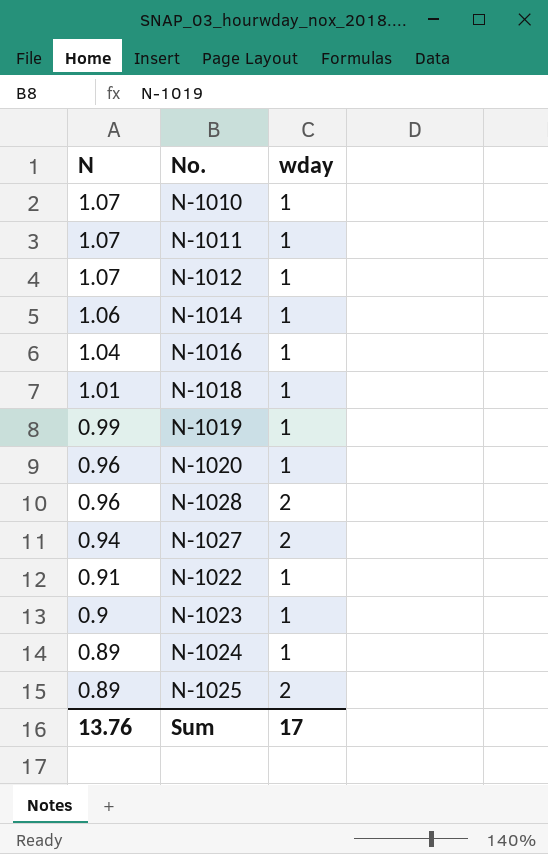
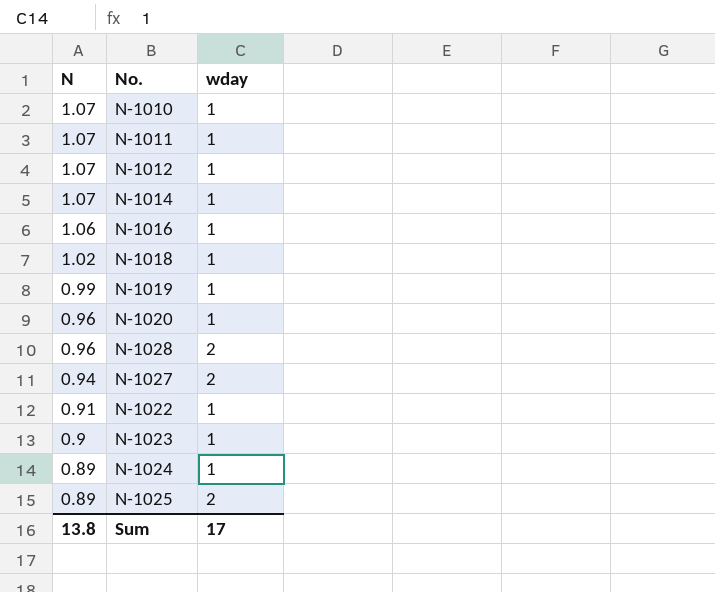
N-1014 | N: 1.06 -> 1.07
N-1016 | N: 1.04 -> 1.06
N-1018 | N: 1.01 -> 1.02
Sum | N: 13.76 -> 13.8

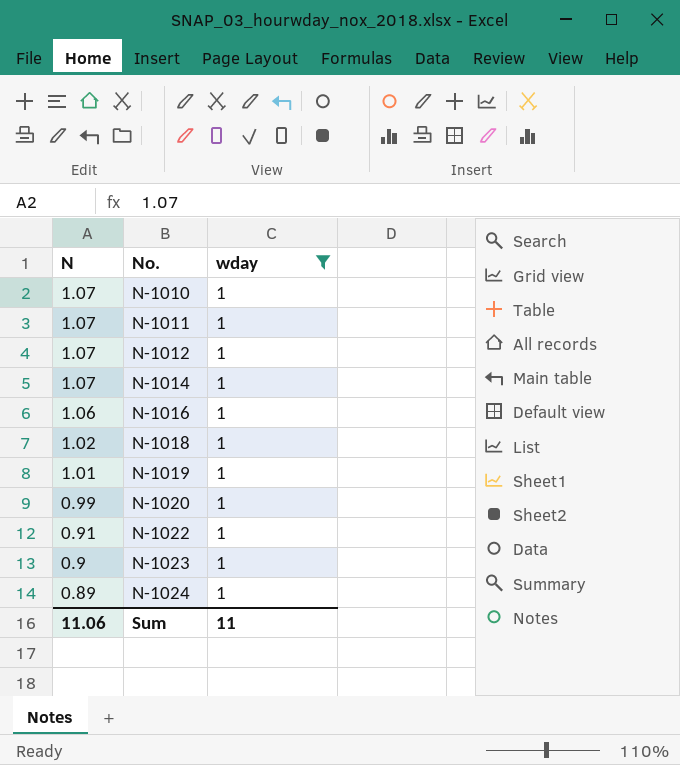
filter: none -> wday = 1
N-1019 | N: 0.99 -> 1.01
N-1020 | N: 0.96 -> 0.99
Sum | N: 13.8 -> 11.06
Sum | wday: 17 -> 11

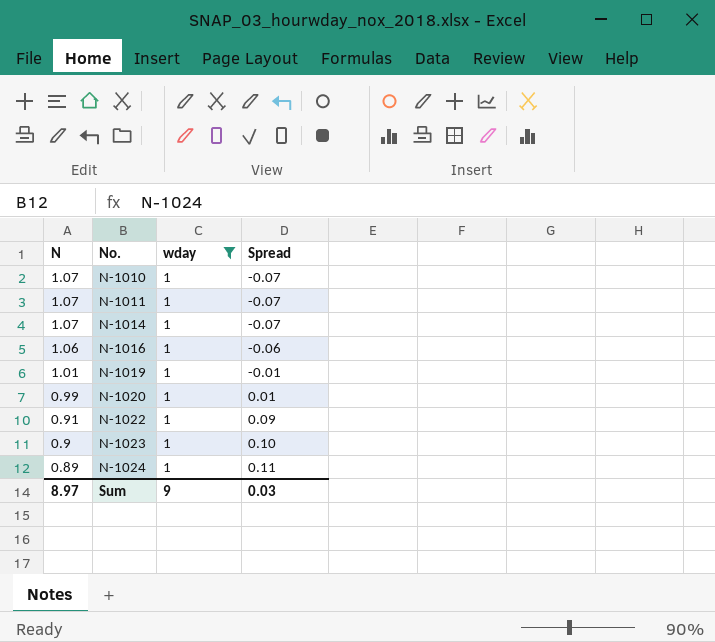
column Spread | formula: none -> [wday] - [N]
row N-1012: 1.07 | 1 -> none
row N-1018: 1.02 | 1 -> none
Sum | N: 11.06 -> 8.97
Sum | wday: 11 -> 9

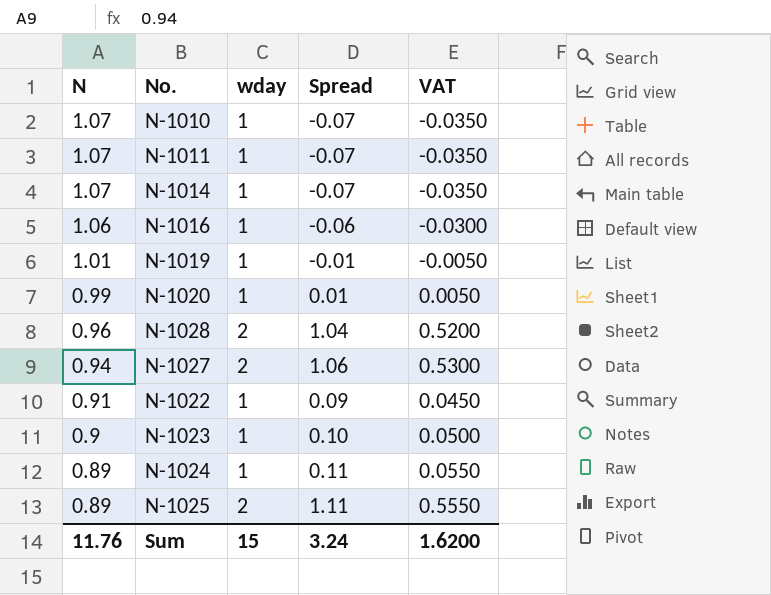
filter: wday = 1 -> none
column VAT | formula: none -> [Spread] * 0.5
Sum | N: 8.97 -> 11.76
Sum | wday: 9 -> 15
Sum | Spread: 0.03 -> 3.24

